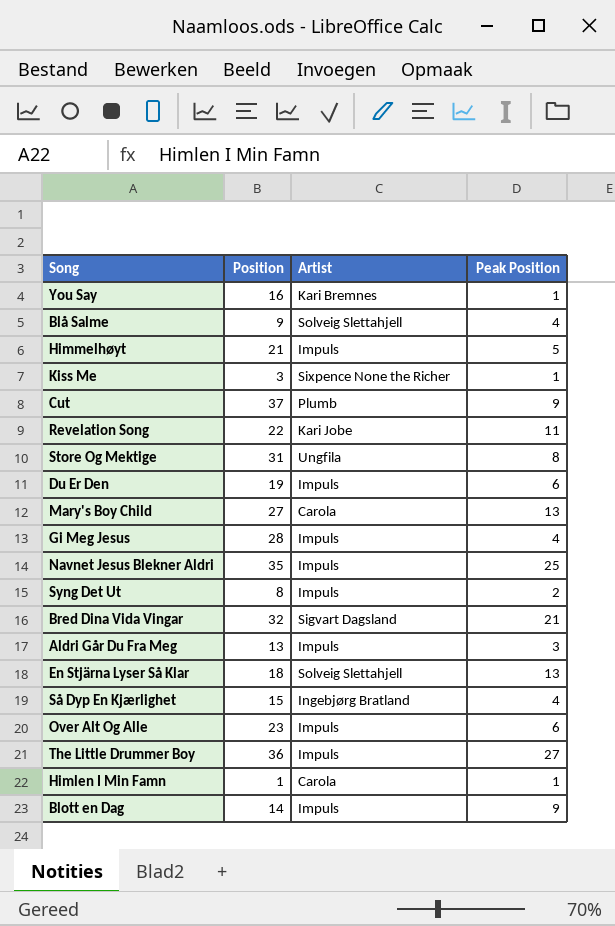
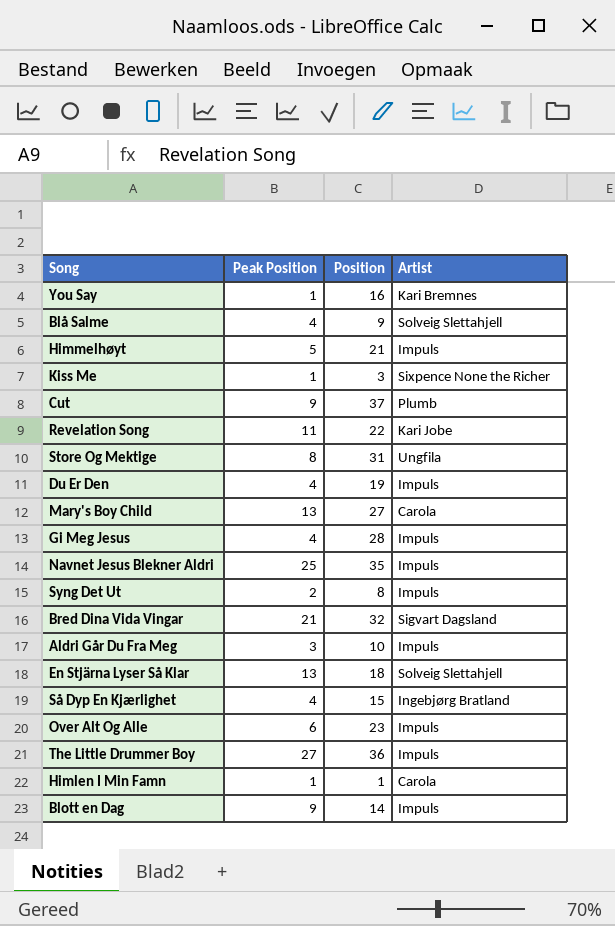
column Peak Position | position: 4 -> 2
Du Er Den | Peak Position: 6 -> 4
Aldri Går Du Fra Meg | Position: 13 -> 10

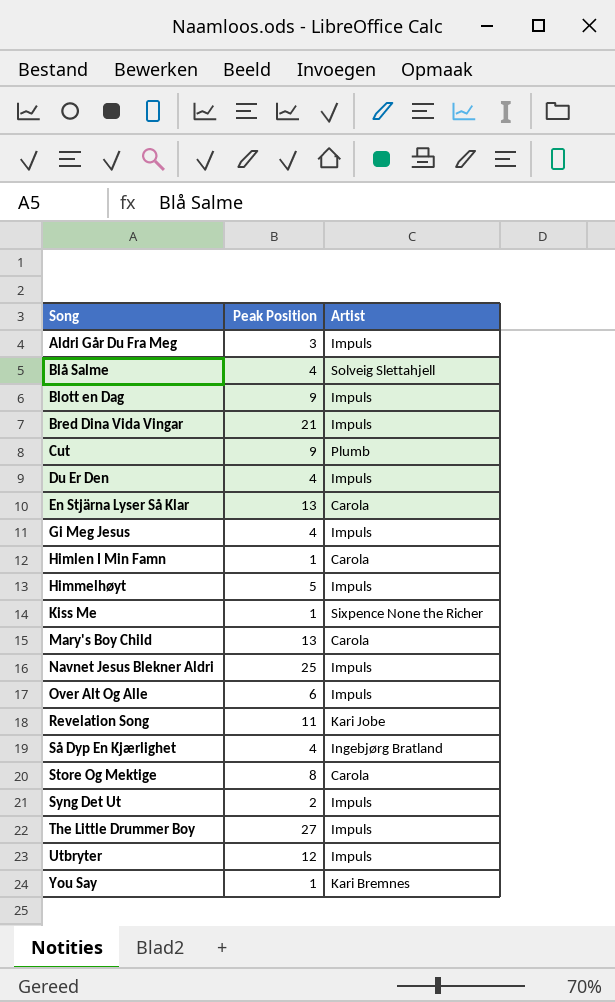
row order: none -> Song ascending
column Position | position: 3 -> none
Bred Dina Vida Vingar | Artist: Sigvart Dagsland -> Impuls
En Stjärna Lyser Så Klar | Artist: Solveig Slettahjell -> Carola
Store Og Mektige | Artist: Ungfila -> Carola
row Utbryter: none -> 12 | Impuls

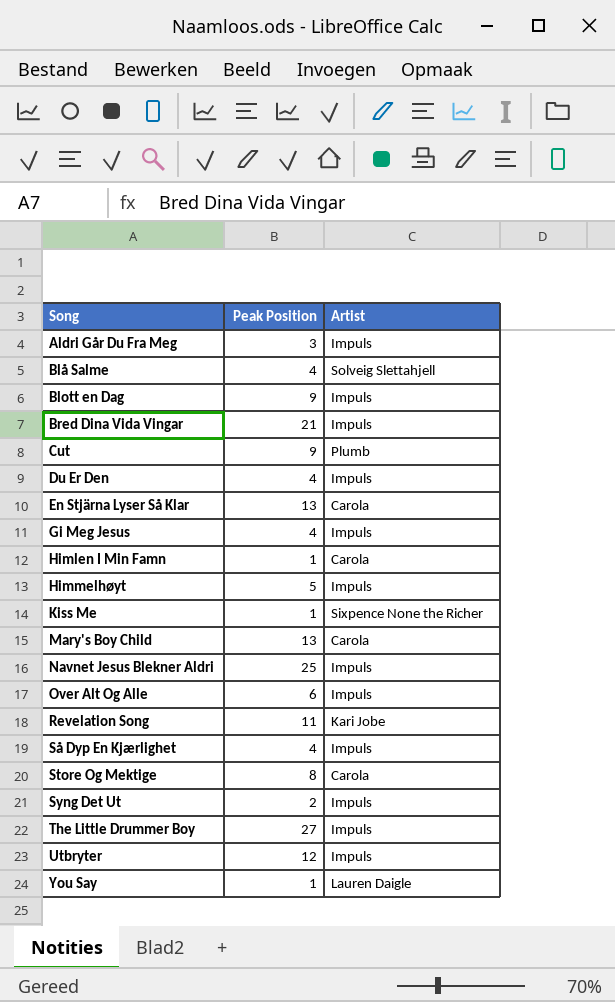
Så Dyp En Kjærlighet | Artist: Ingebjørg Bratland -> Impuls
You Say | Artist: Kari Bremnes -> Lauren Daigle

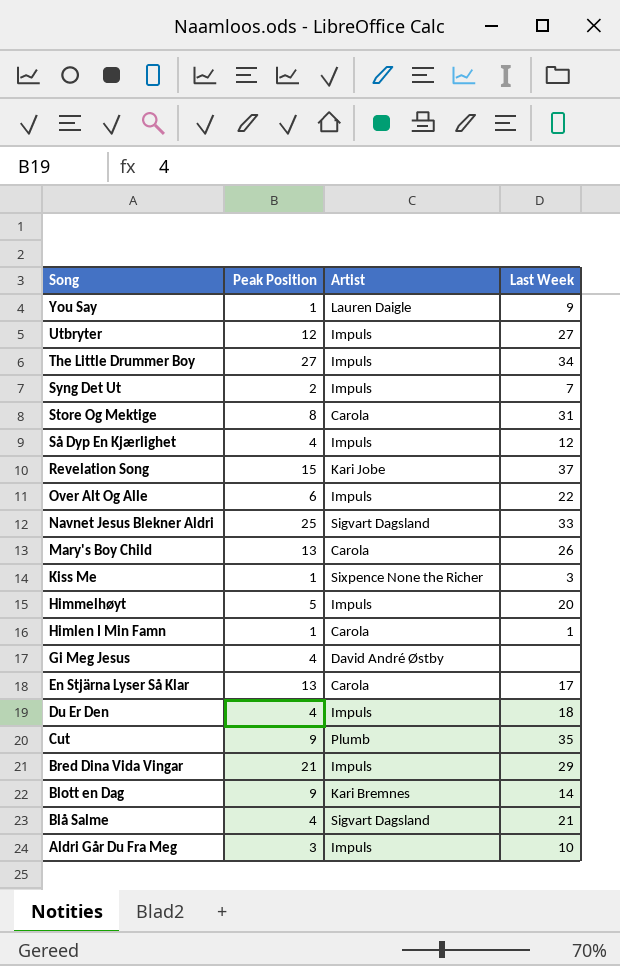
row order: Song ascending -> Song descending
column Last Week | position: none -> 4
Revelation Song | Peak Position: 11 -> 15
Navnet Jesus Blekner Aldri | Artist: Impuls -> Sigvart Dagsland
Gi Meg Jesus | Artist: Impuls -> David André Østby
Blott en Dag | Artist: Impuls -> Kari Bremnes
Blå Salme | Artist: Solveig Slettahjell -> Sigvart Dagsland

